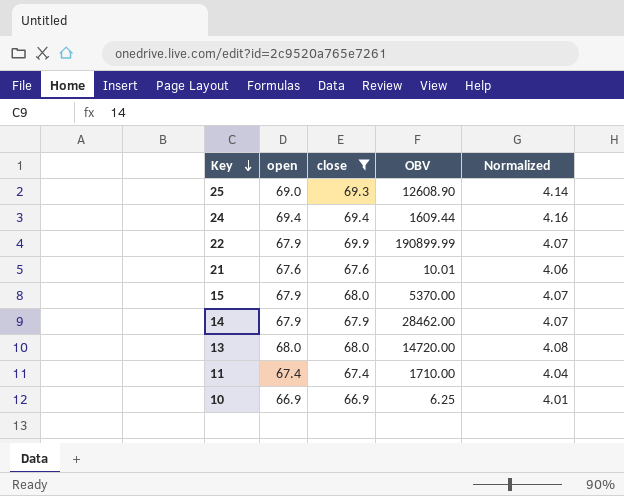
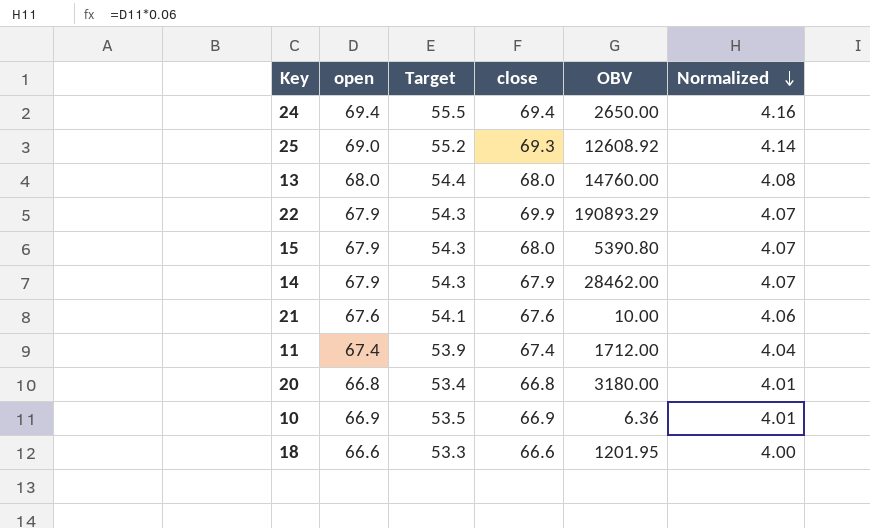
filter: close >= 66.9 -> none
row order: Key descending -> Normalized descending
column Target | formula: none -> [open] * 0.8
24 | OBV: 1609.44 -> 2650.00
25 | OBV: 12608.90 -> 12608.92
13 | OBV: 14720.00 -> 14760.00
22 | OBV: 190899.99 -> 190893.29
15 | OBV: 5370.00 -> 5390.80
21 | OBV: 10.01 -> 10.00
11 | OBV: 1710.00 -> 1712.00
10 | OBV: 6.25 -> 6.36

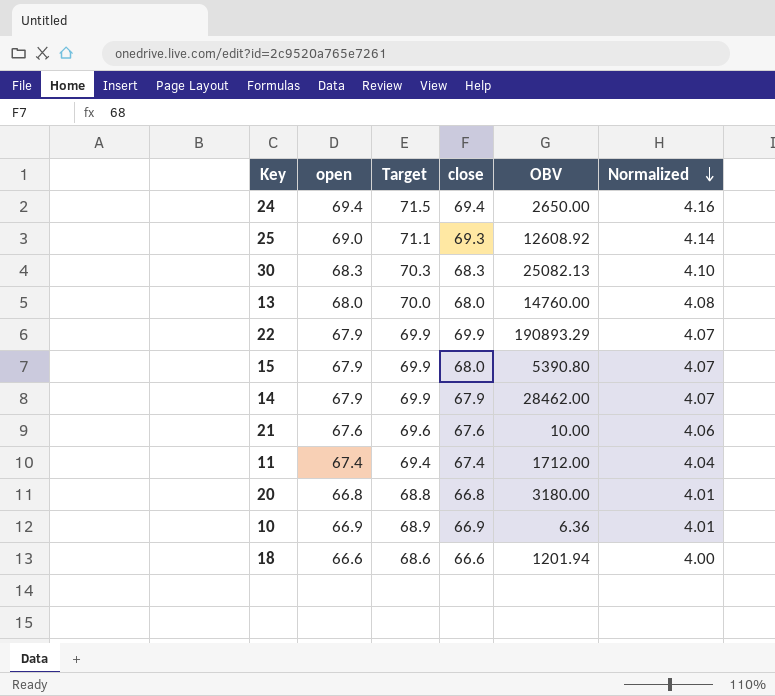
column Target | formula: [open] * 0.8 -> [open] * 1.03
row 30: none -> 68.3 | 70.3 | 68.3 | 25082.13 | 4.10
18 | OBV: 1201.95 -> 1201.94

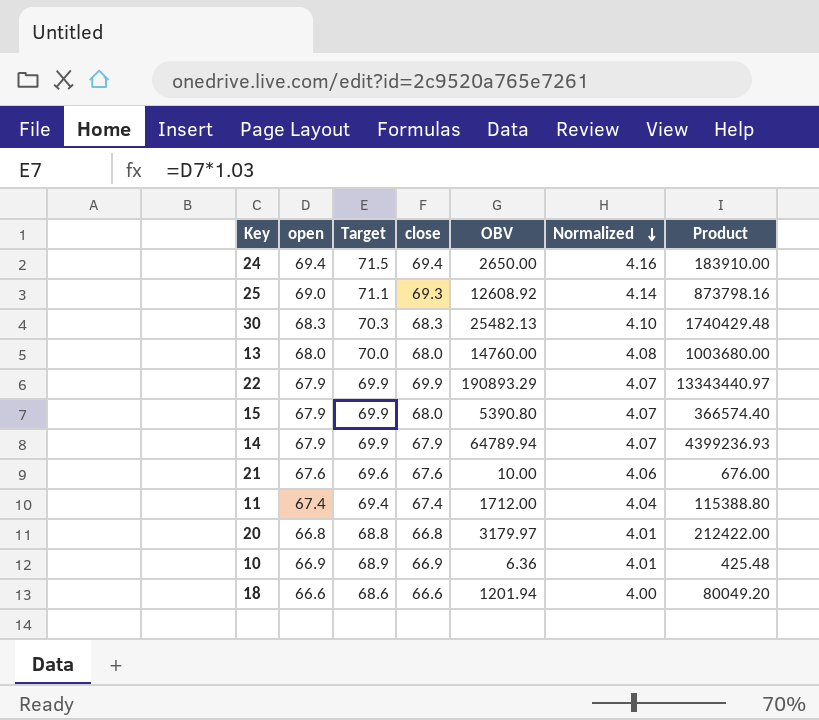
column Product | formula: none -> [close] * [OBV]
30 | OBV: 25082.13 -> 25482.13
14 | OBV: 28462.00 -> 64789.94
20 | OBV: 3180.00 -> 3179.97

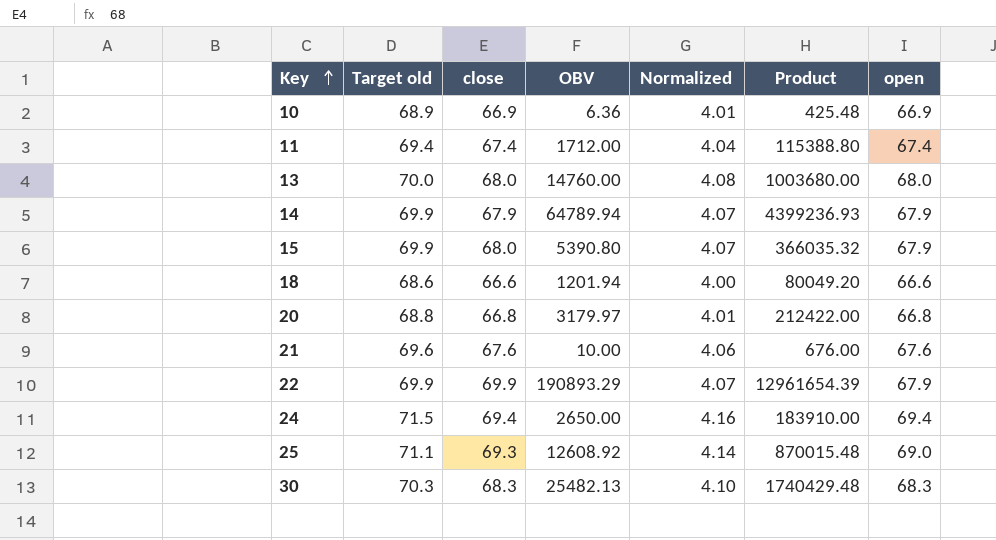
row order: Normalized descending -> Key ascending
column name: Target -> Target old
column Product | formula: [close] * [OBV] -> [OBV] * [open]
column open | position: 2 -> 7

